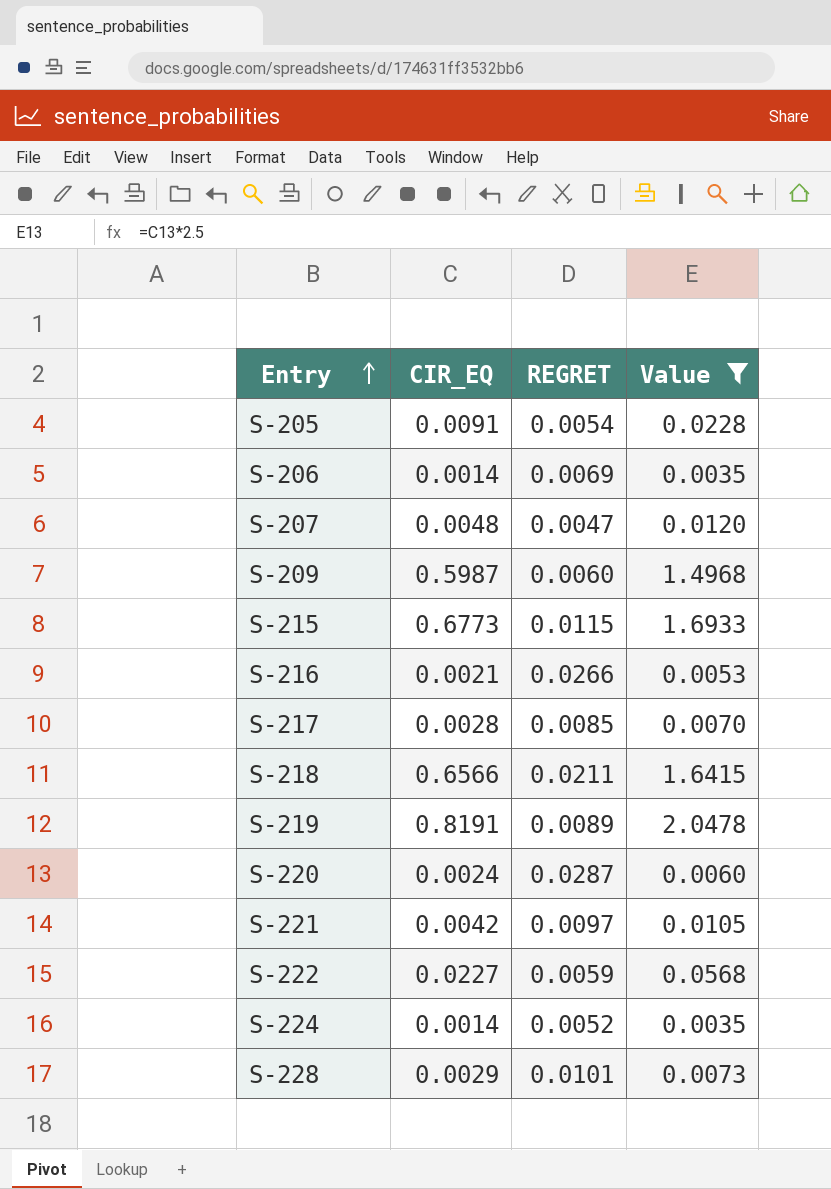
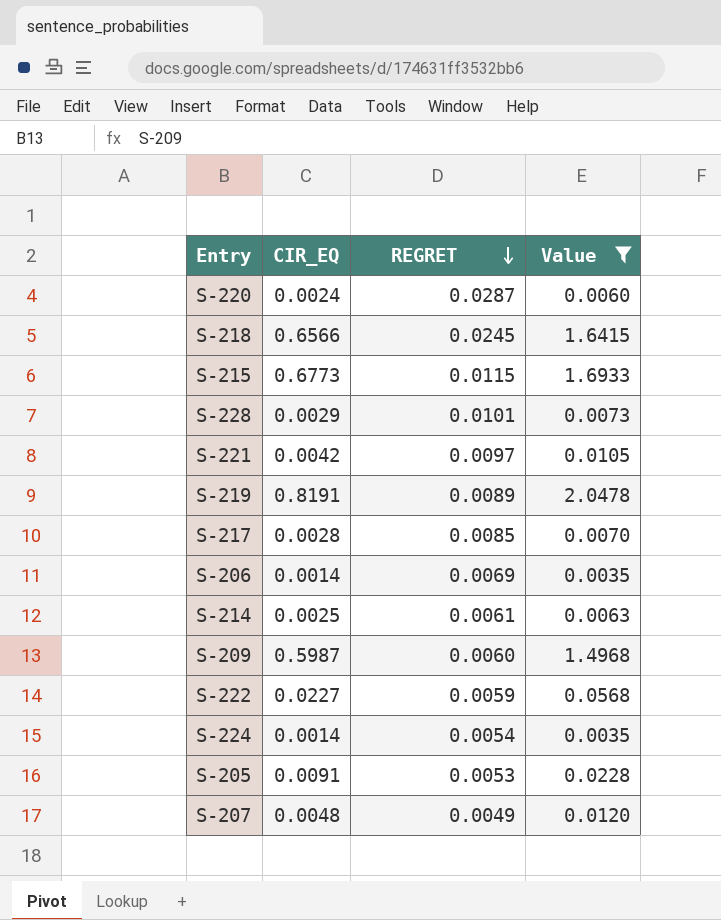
row order: Entry ascending -> REGRET descending
row S-216: 0.0021 | 0.0266 | 0.0053 -> none
S-218 | REGRET: 0.0211 -> 0.0245
row S-214: none -> 0.0025 | 0.0061 | 0.0063
S-224 | REGRET: 0.0052 -> 0.0054
S-205 | REGRET: 0.0054 -> 0.0053
S-207 | REGRET: 0.0047 -> 0.0049

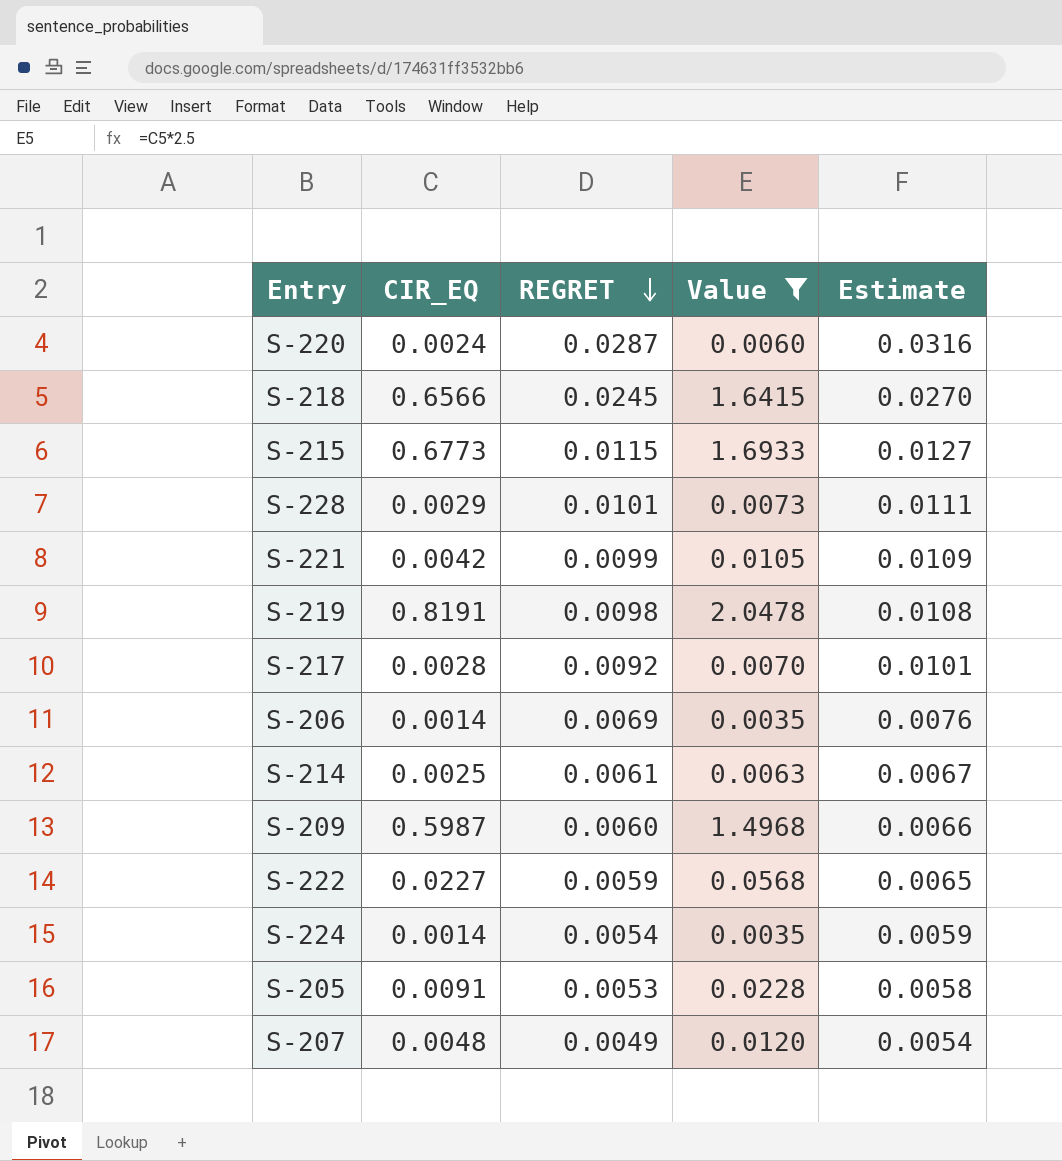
column Estimate | formula: none -> [REGRET] * 1.1
S-221 | REGRET: 0.0097 -> 0.0099
S-219 | REGRET: 0.0089 -> 0.0098
S-217 | REGRET: 0.0085 -> 0.0092

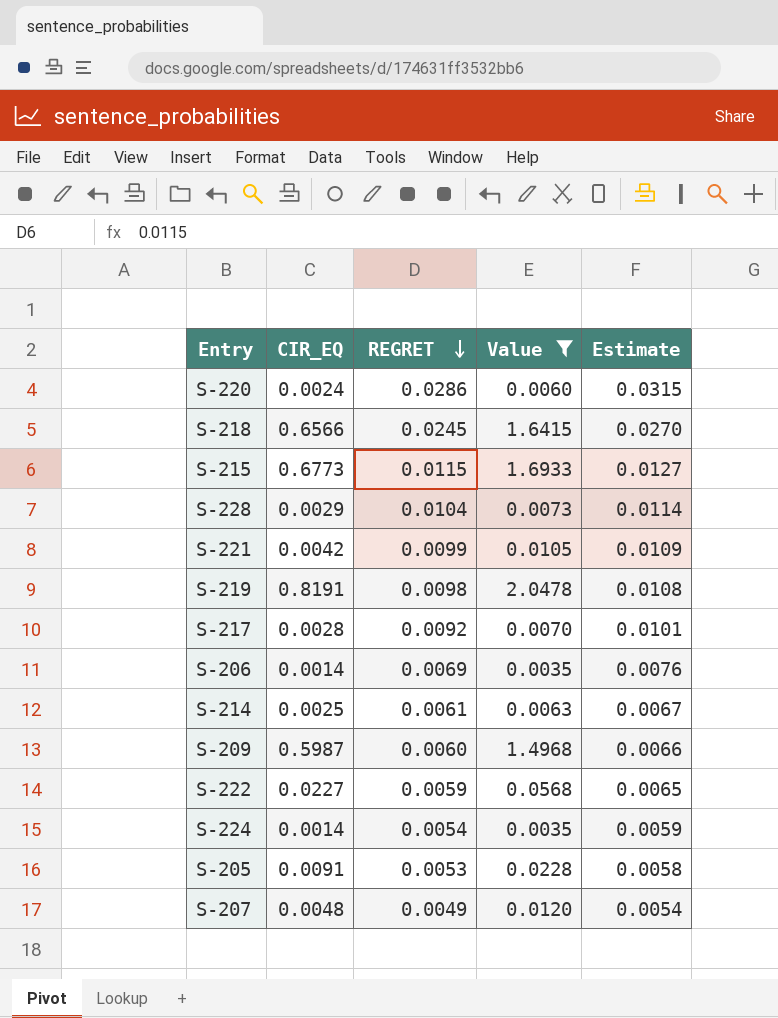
S-220 | REGRET: 0.0287 -> 0.0286
S-220 | Estimate: 0.0316 -> 0.0315
S-228 | REGRET: 0.0101 -> 0.0104
S-228 | Estimate: 0.0111 -> 0.0114

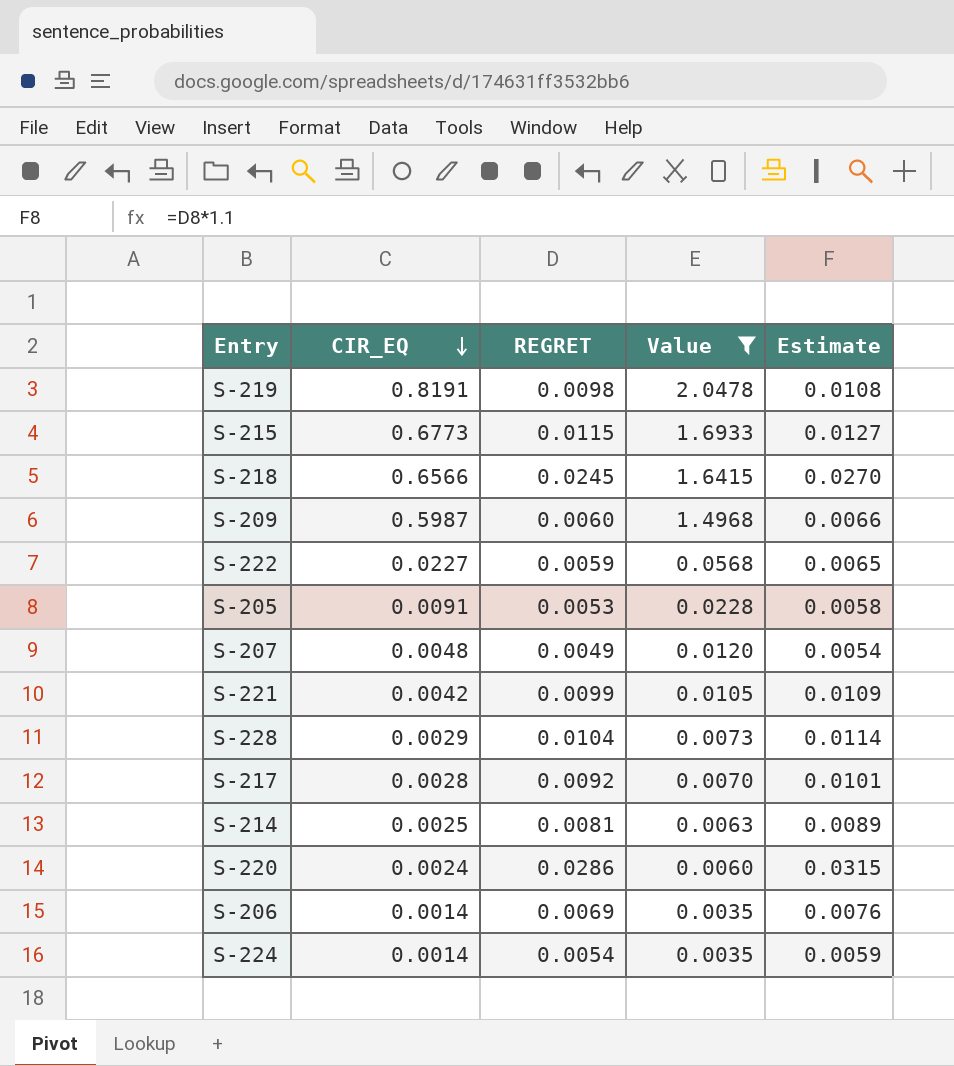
row order: REGRET descending -> CIR_EQ descending
S-214 | REGRET: 0.0061 -> 0.0081
S-214 | Estimate: 0.0067 -> 0.0089

